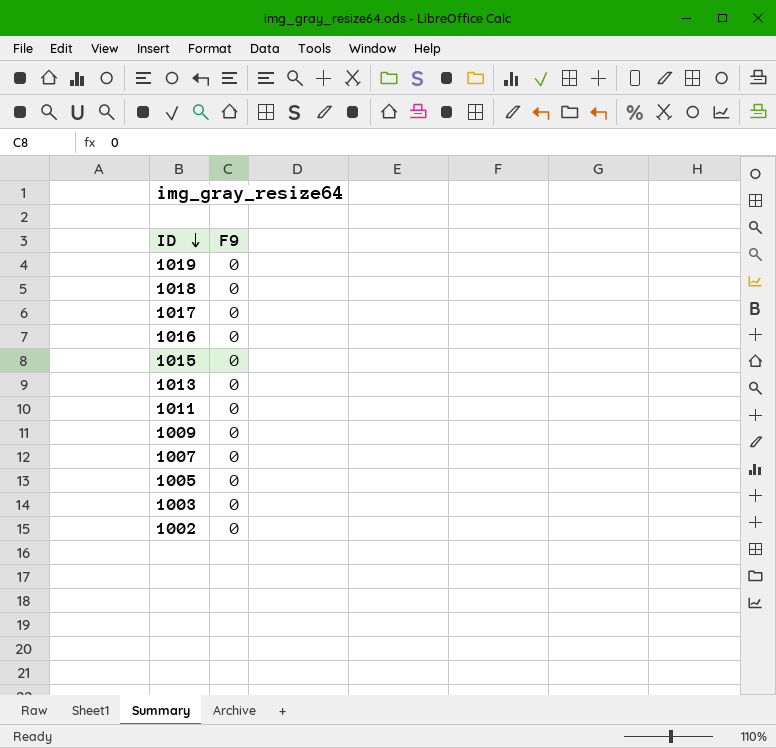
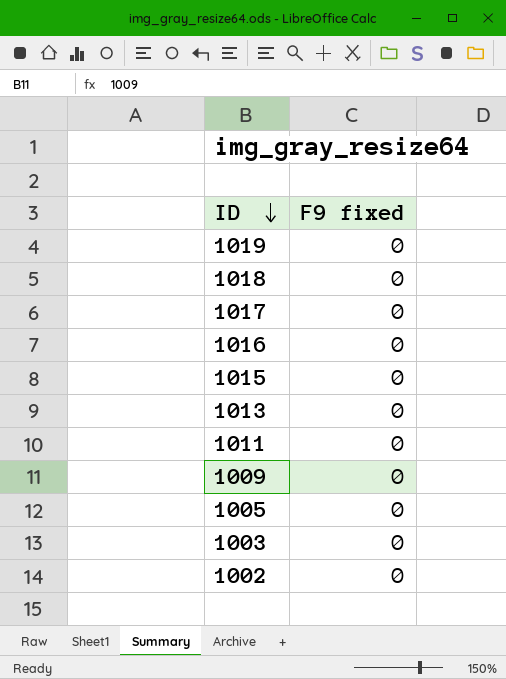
column name: F9 -> F9 fixed
row 1007: 0 -> none

